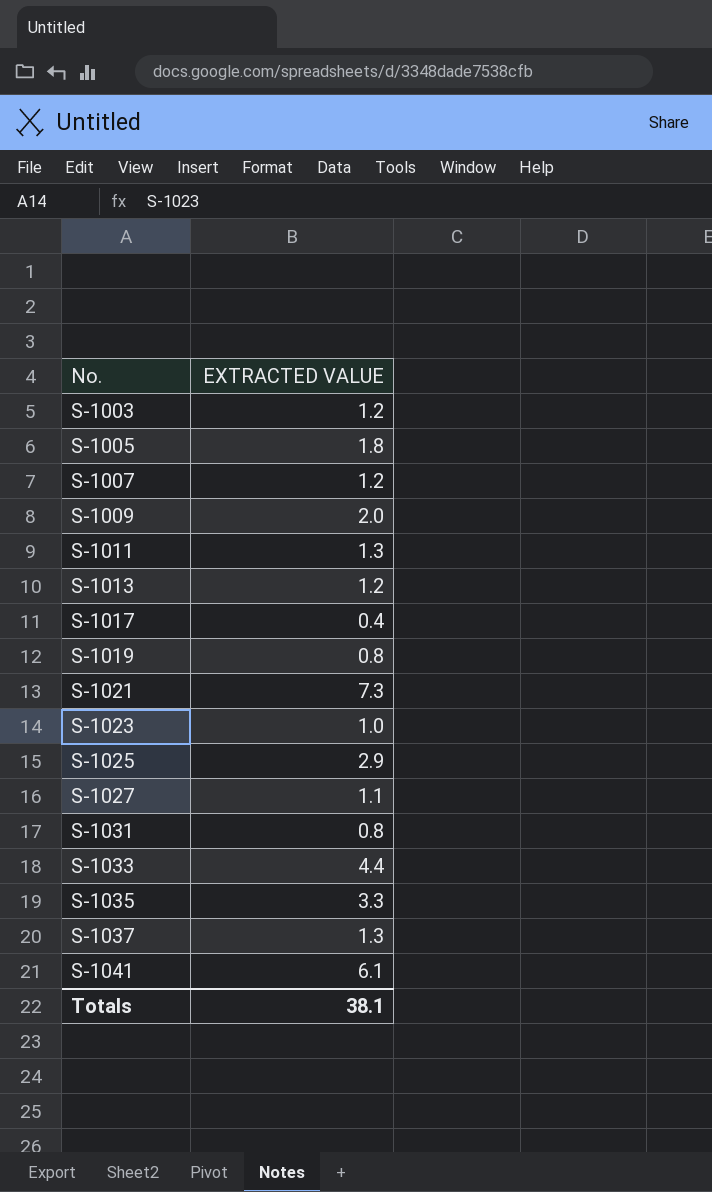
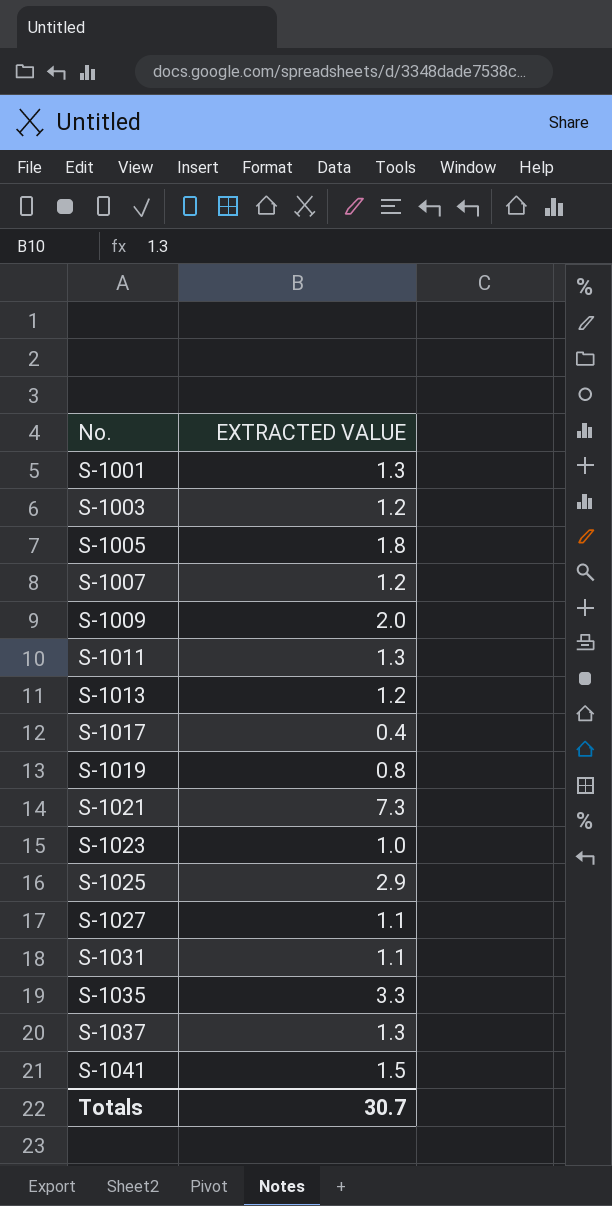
row S-1033: 4.4 -> none
row S-1001: none -> 1.3
S-1031 | EXTRACTED VALUE: 0.8 -> 1.1
S-1041 | EXTRACTED VALUE: 6.1 -> 1.5
Totals | EXTRACTED VALUE: 38.1 -> 30.7

